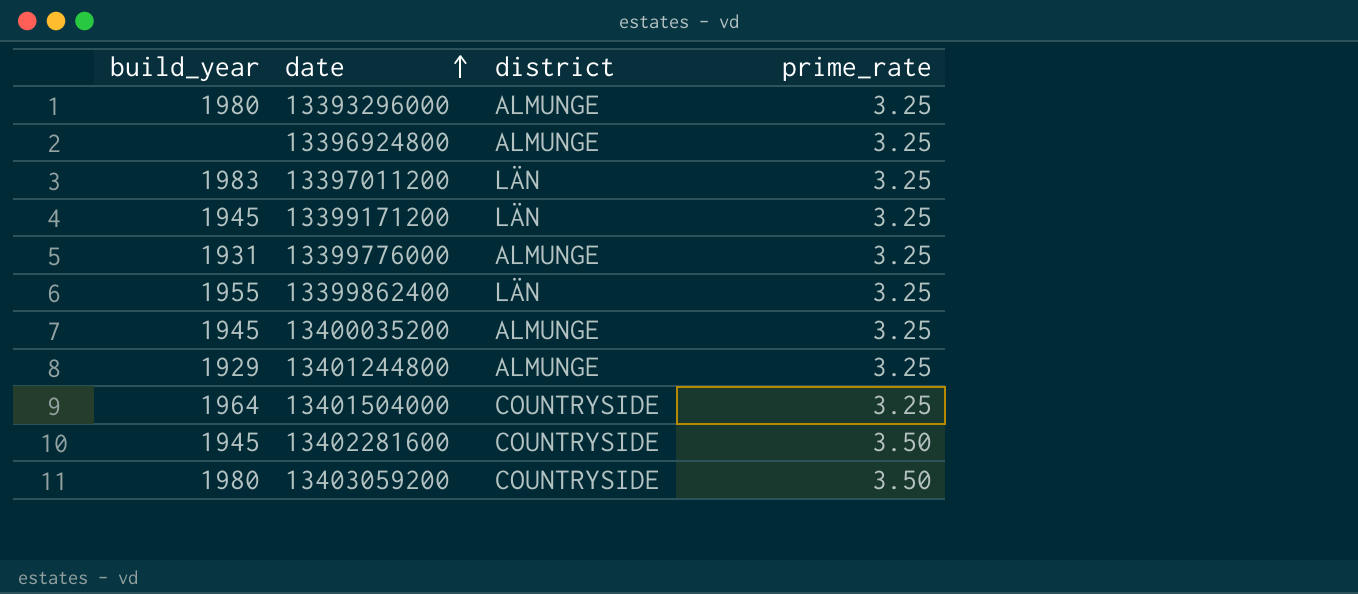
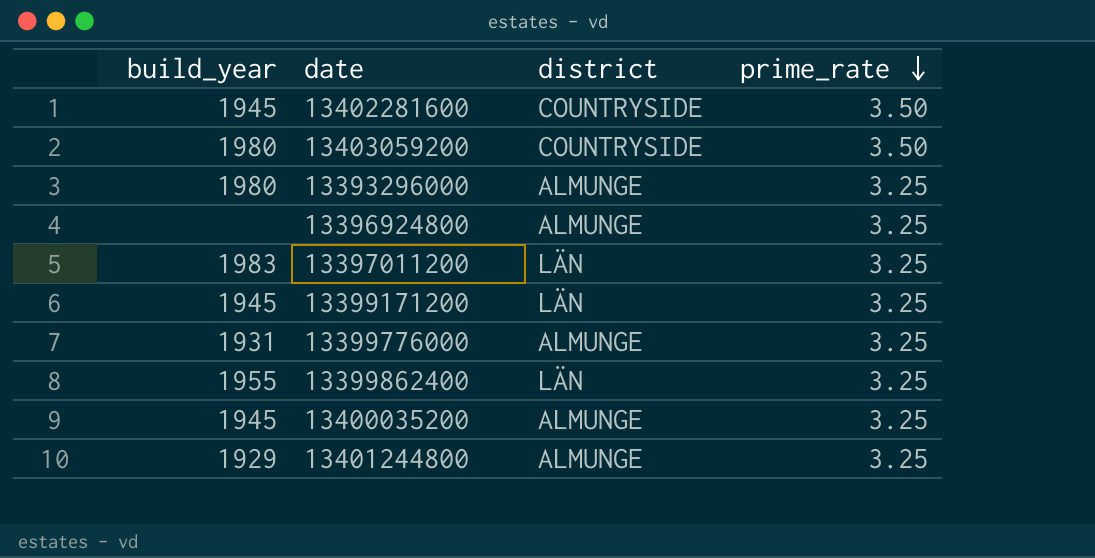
row order: date ascending -> prime_rate descending
row 13401504000: 1964 | COUNTRYSIDE | 3.25 -> none

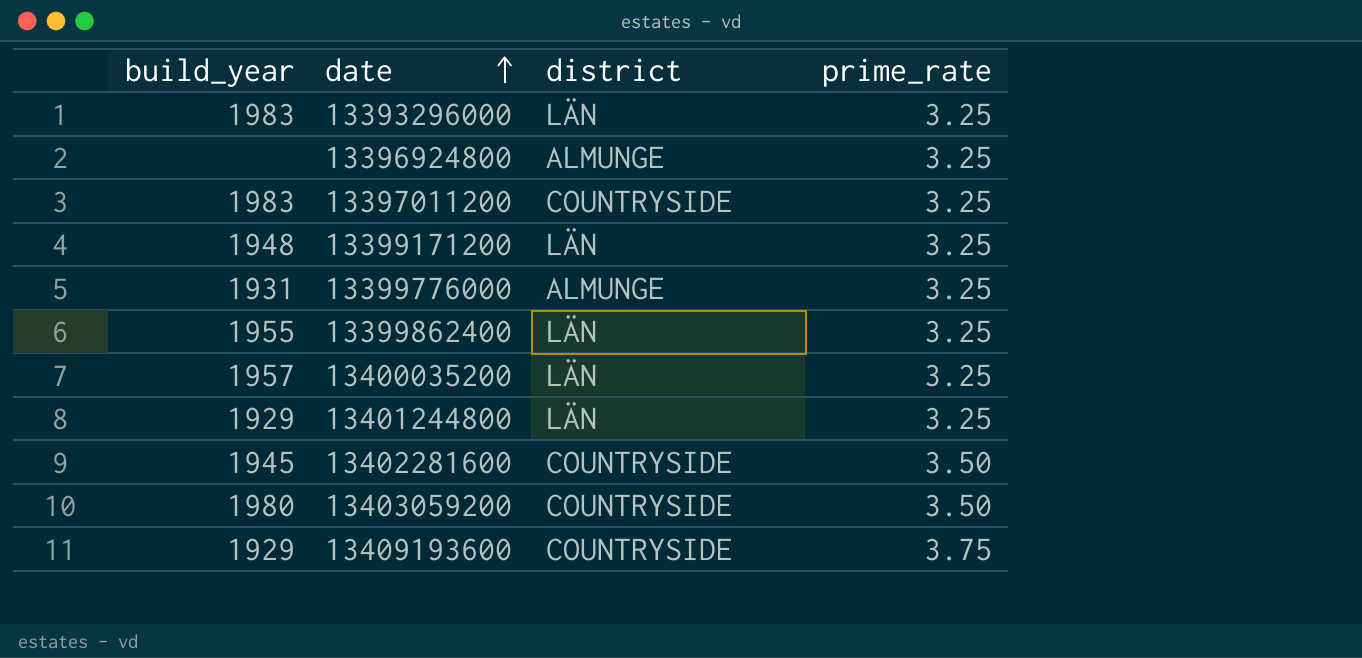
row order: prime_rate descending -> date ascending
13393296000 | build_year: 1980 -> 1983
13393296000 | district: ALMUNGE -> LÄN
13397011200 | district: LÄN -> COUNTRYSIDE
13399171200 | build_year: 1945 -> 1948
13400035200 | build_year: 1945 -> 1957
13400035200 | district: ALMUNGE -> LÄN
13401244800 | district: ALMUNGE -> LÄN
row 13409193600: none -> 1929 | COUNTRYSIDE | 3.75

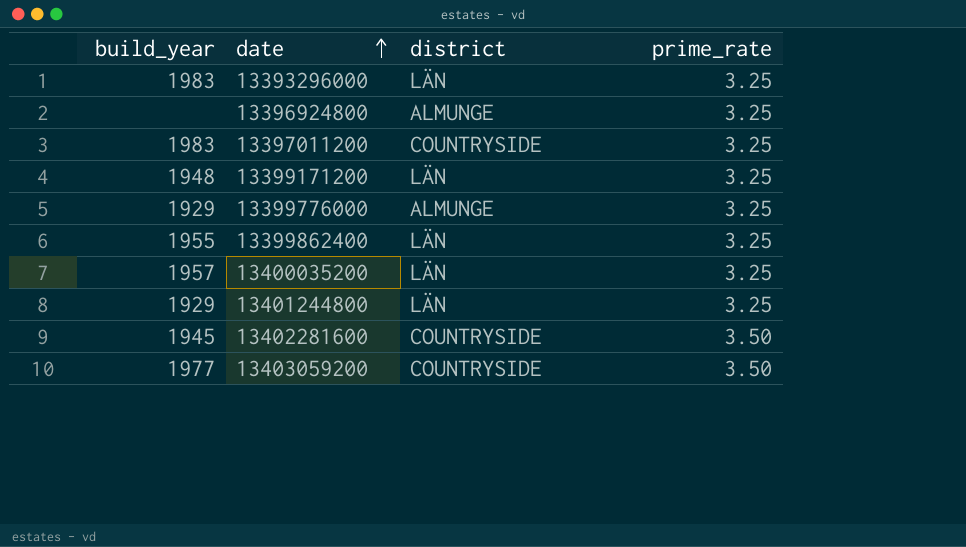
row 13409193600: 1929 | COUNTRYSIDE | 3.75 -> none
13399776000 | build_year: 1931 -> 1929
13403059200 | build_year: 1980 -> 1977

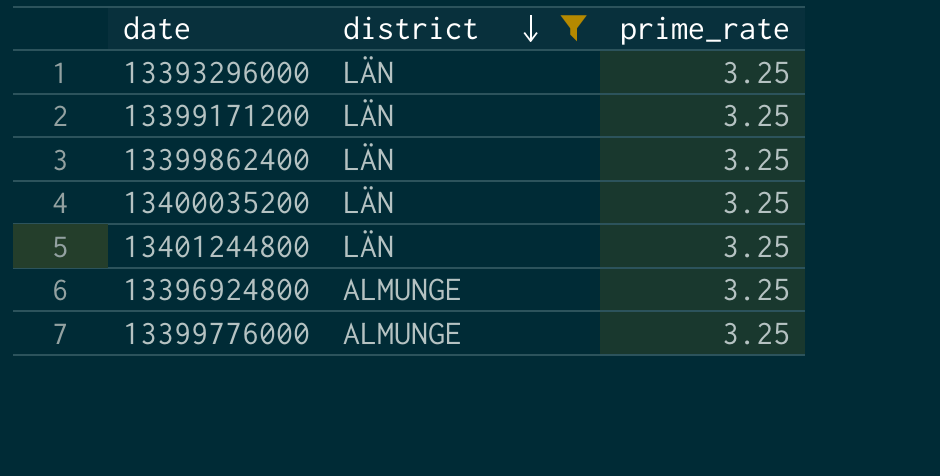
filter: none -> district != COUNTRYSIDE
row order: date ascending -> district descending
column build_year | position: 1 -> none

